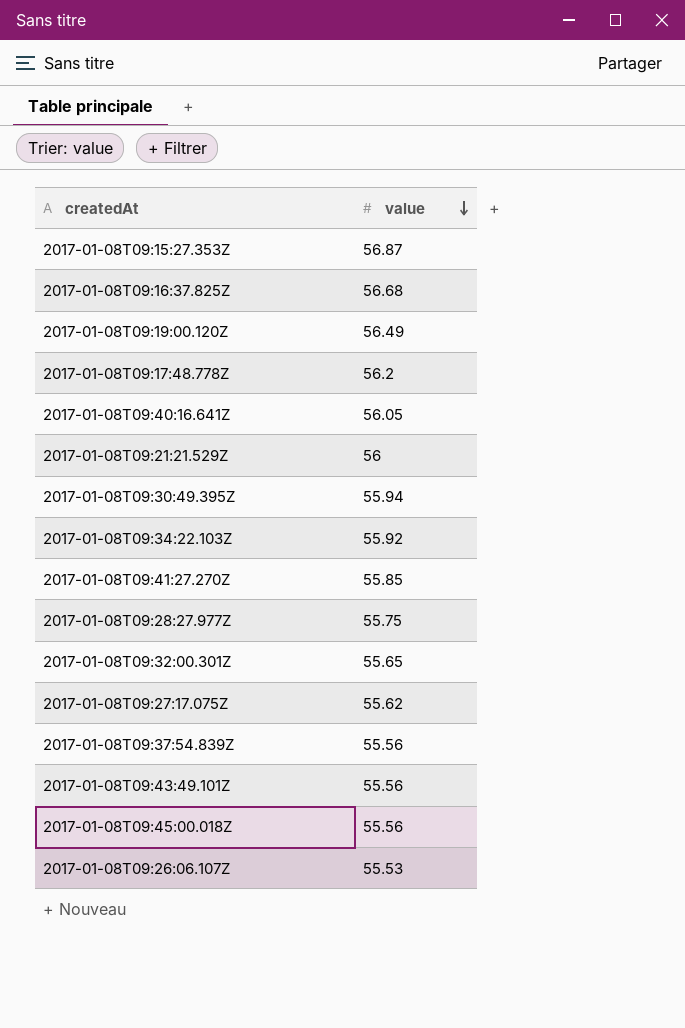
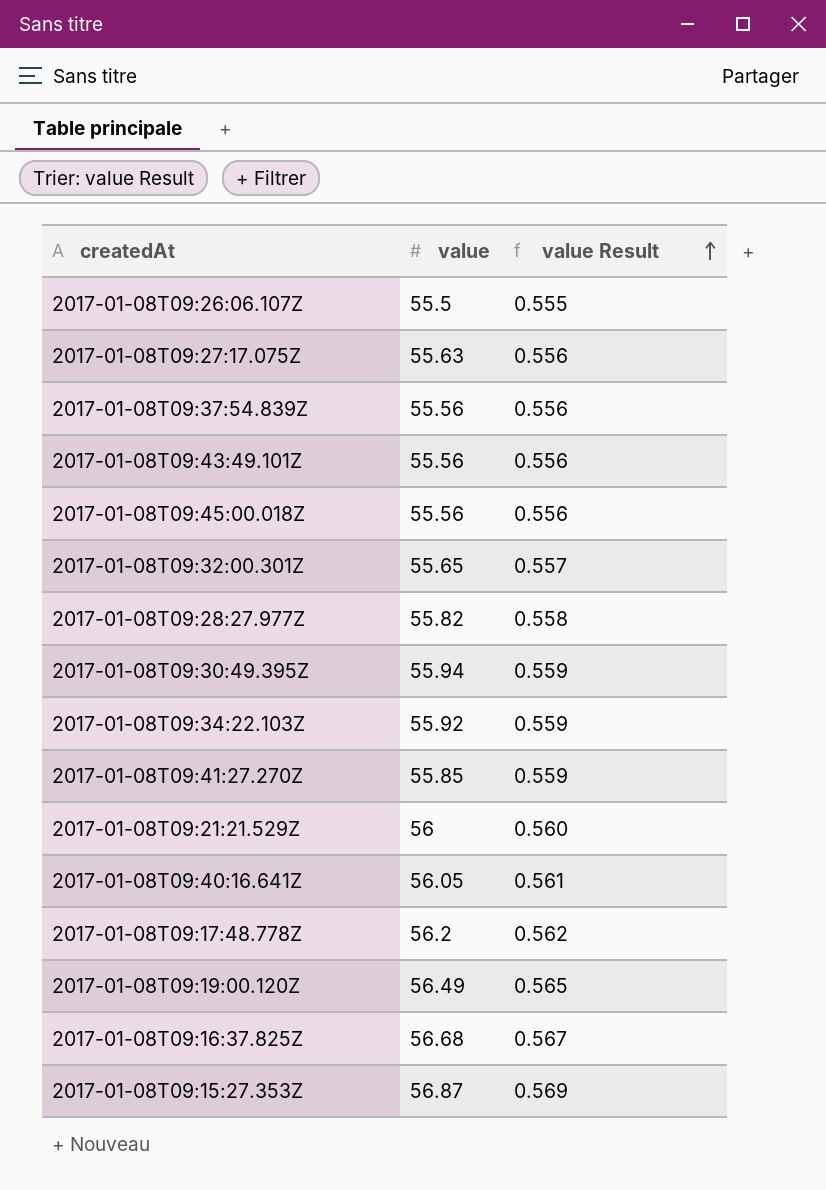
row order: value descending -> value Result ascending
column value Result | formula: none -> [value] * 0.01
2017-01-08T09:26:06.107Z | value: 55.53 -> 55.5
2017-01-08T09:27:17.075Z | value: 55.62 -> 55.63
2017-01-08T09:28:27.977Z | value: 55.75 -> 55.82

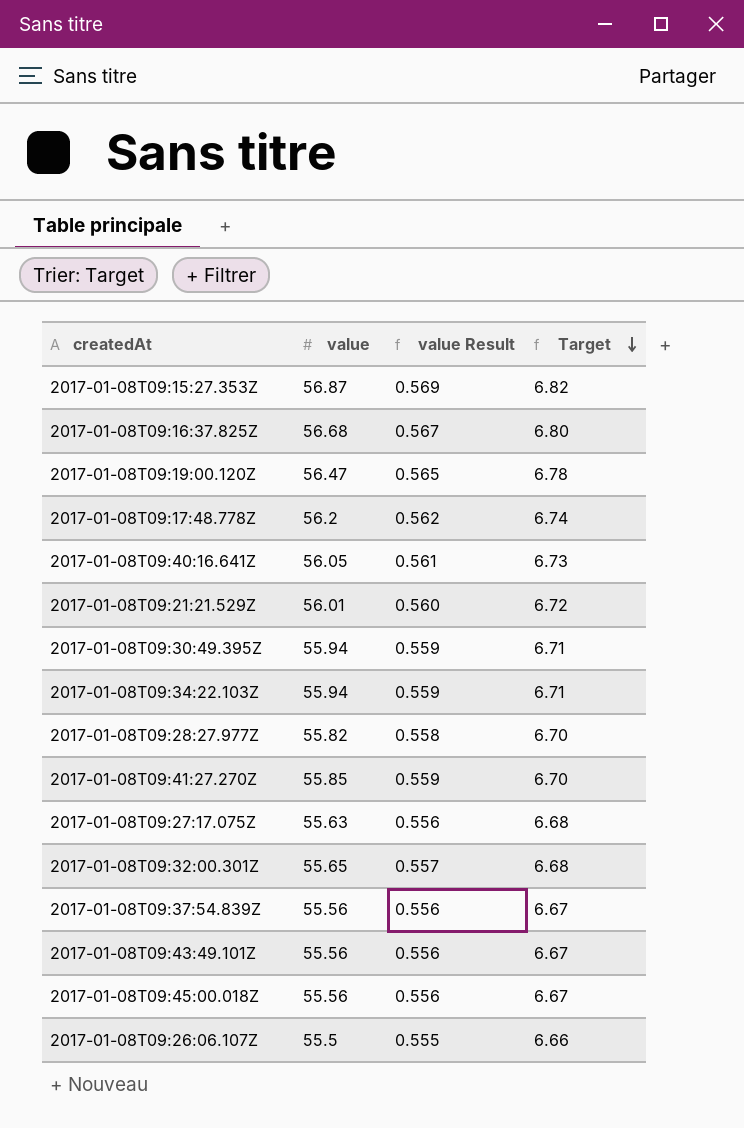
row order: value Result ascending -> Target descending
column Target | formula: none -> [value] * 0.12
2017-01-08T09:19:00.120Z | value: 56.49 -> 56.47
2017-01-08T09:21:21.529Z | value: 56 -> 56.01
2017-01-08T09:34:22.103Z | value: 55.92 -> 55.94

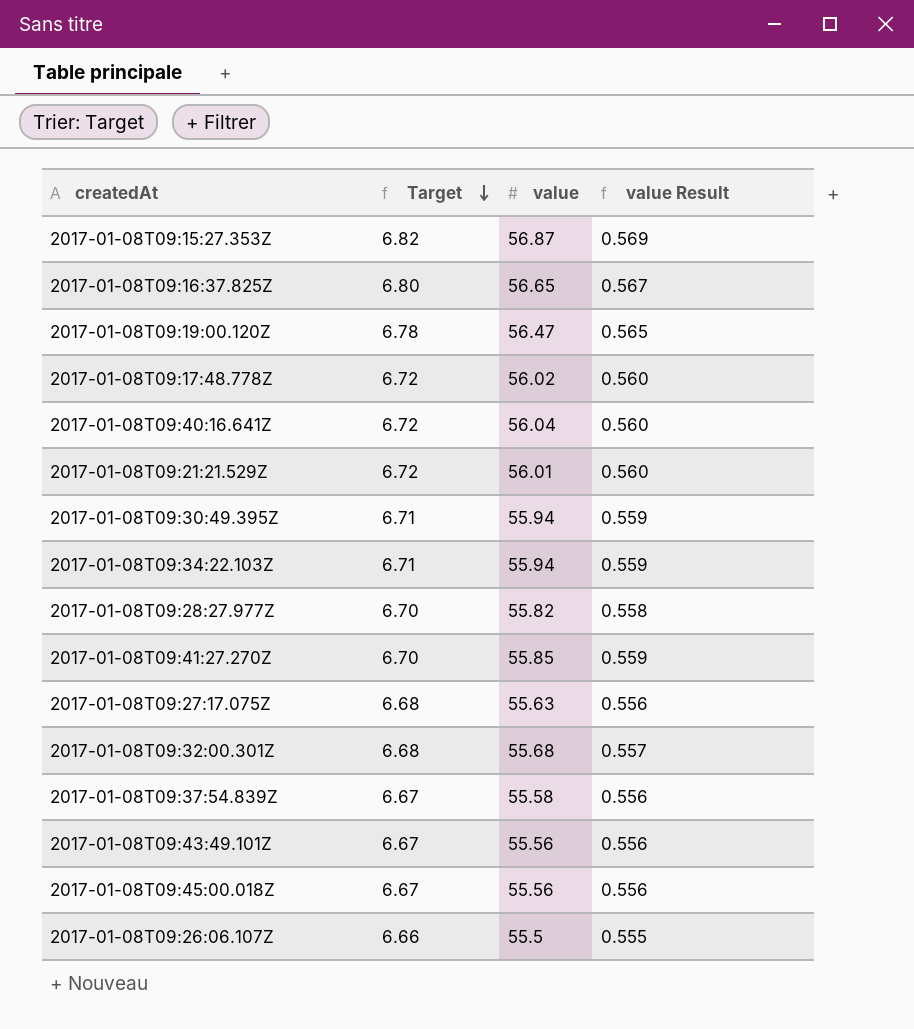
column Target | position: 4 -> 2
2017-01-08T09:16:37.825Z | value: 56.68 -> 56.65
2017-01-08T09:17:48.778Z | Target: 6.74 -> 6.72
2017-01-08T09:17:48.778Z | value: 56.2 -> 56.02
2017-01-08T09:17:48.778Z | value Result: 0.562 -> 0.560
2017-01-08T09:40:16.641Z | Target: 6.73 -> 6.72
2017-01-08T09:40:16.641Z | value: 56.05 -> 56.04
2017-01-08T09:40:16.641Z | value Result: 0.561 -> 0.560
2017-01-08T09:32:00.301Z | value: 55.65 -> 55.68
2017-01-08T09:37:54.839Z | value: 55.56 -> 55.58

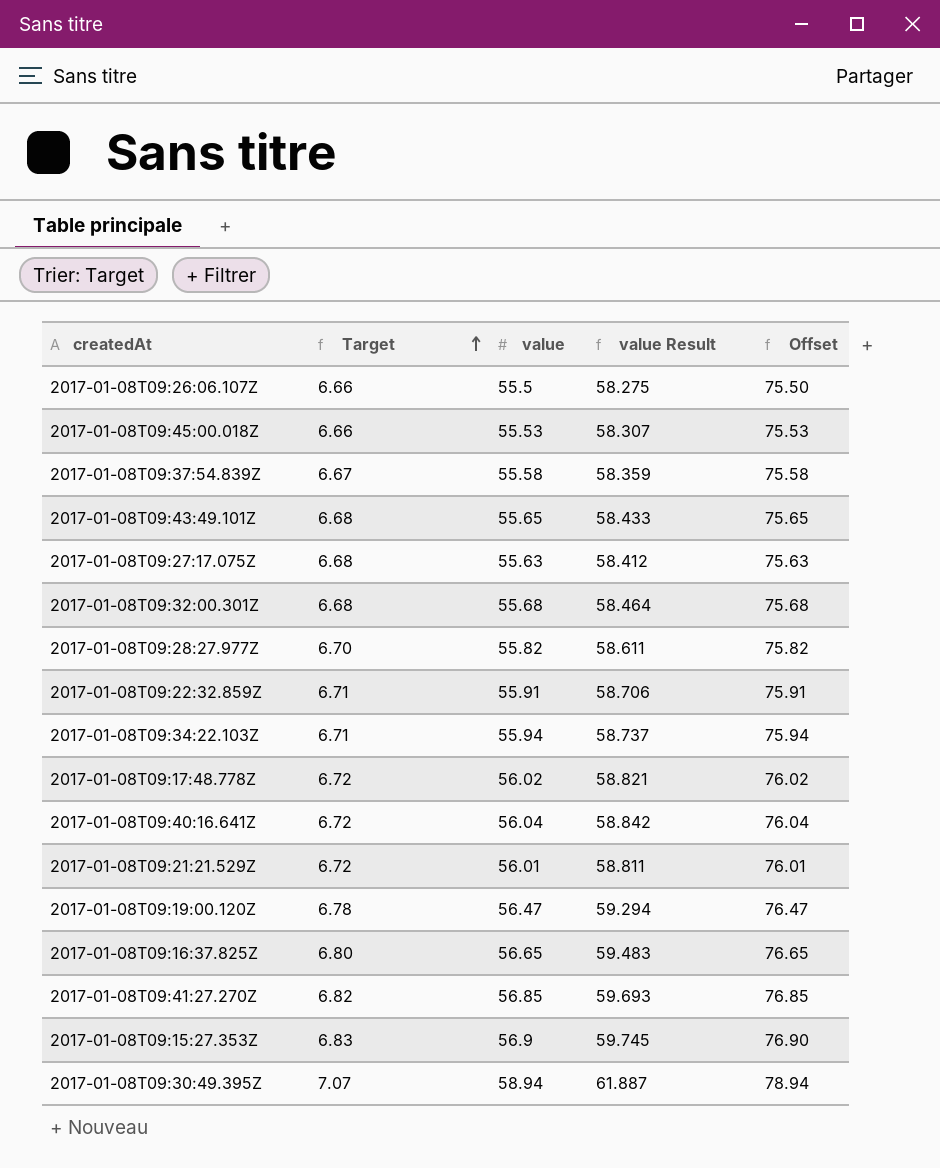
row order: Target descending -> Target ascending
column value Result | formula: [value] * 0.01 -> [value] * 1.05
column Offset | formula: none -> [value] + 20
2017-01-08T09:45:00.018Z | Target: 6.67 -> 6.66
2017-01-08T09:45:00.018Z | value: 55.56 -> 55.53
2017-01-08T09:43:49.101Z | Target: 6.67 -> 6.68
2017-01-08T09:43:49.101Z | value: 55.56 -> 55.65
row 2017-01-08T09:22:32.859Z: none -> 6.71 | 55.91 | 58.706 | 75.91
2017-01-08T09:41:27.270Z | Target: 6.70 -> 6.82
2017-01-08T09:41:27.270Z | value: 55.85 -> 56.85
2017-01-08T09:15:27.353Z | Target: 6.82 -> 6.83
2017-01-08T09:15:27.353Z | value: 56.87 -> 56.9
2017-01-08T09:30:49.395Z | Target: 6.71 -> 7.07
2017-01-08T09:30:49.395Z | value: 55.94 -> 58.94

